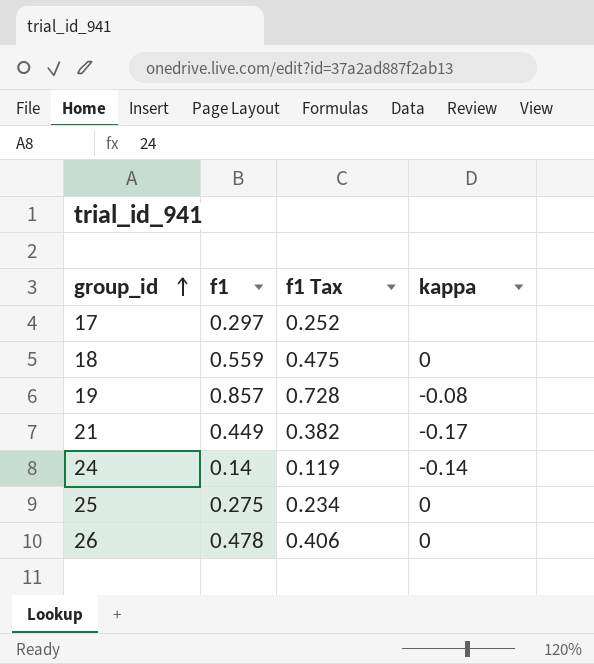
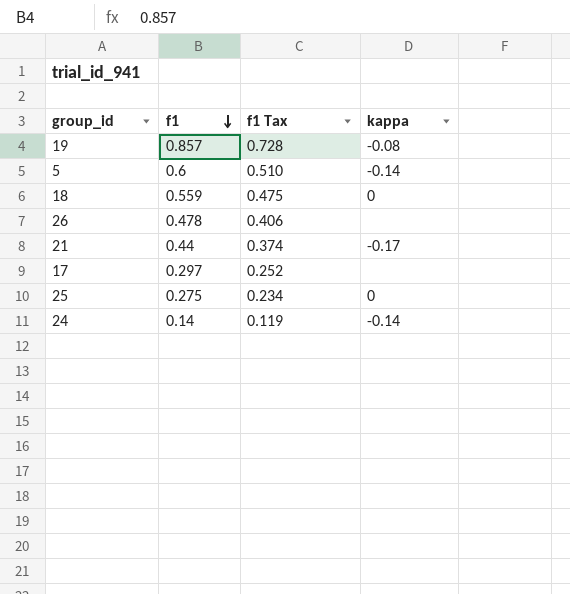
row order: group_id ascending -> f1 descending
row 5: none -> 0.6 | 0.510 | -0.14
26 | kappa: 0 -> none
21 | f1: 0.449 -> 0.44
21 | f1 Tax: 0.382 -> 0.374

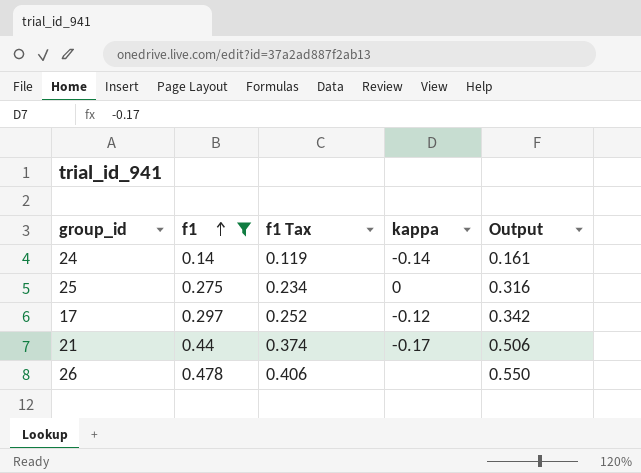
filter: none -> f1 <= 0.478
row order: f1 descending -> f1 ascending
column Output | formula: none -> [f1] * 1.15
17 | kappa: none -> -0.12

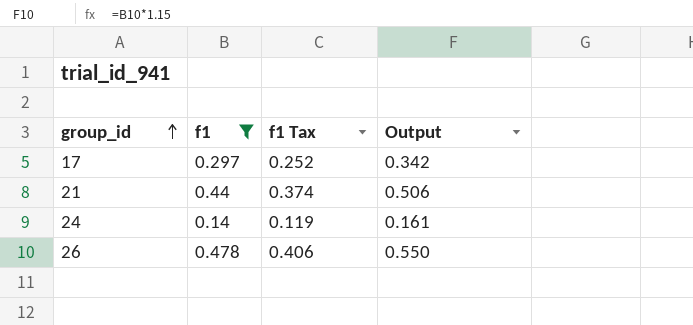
row order: f1 ascending -> group_id ascending
column kappa | position: 4 -> none
row 25: 0.275 | 0.234 | 0 | 0.316 -> none

